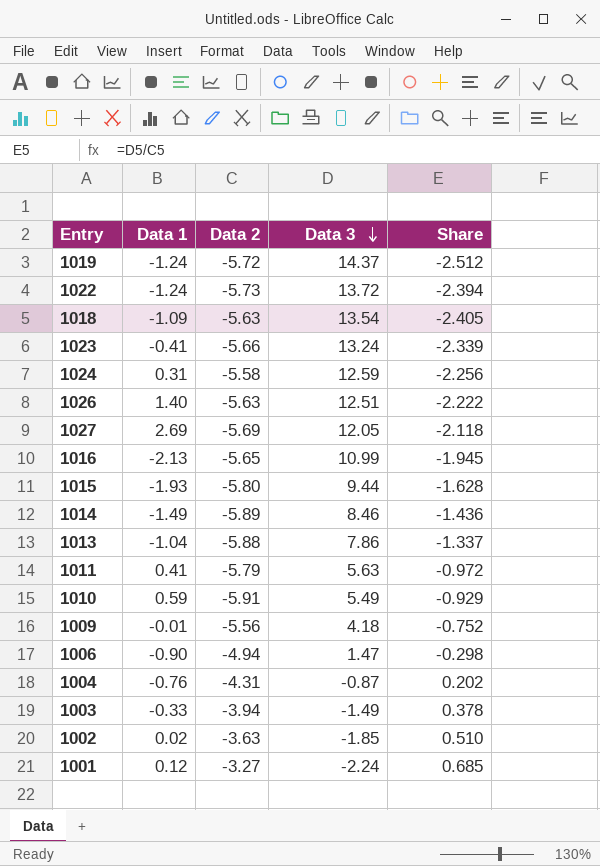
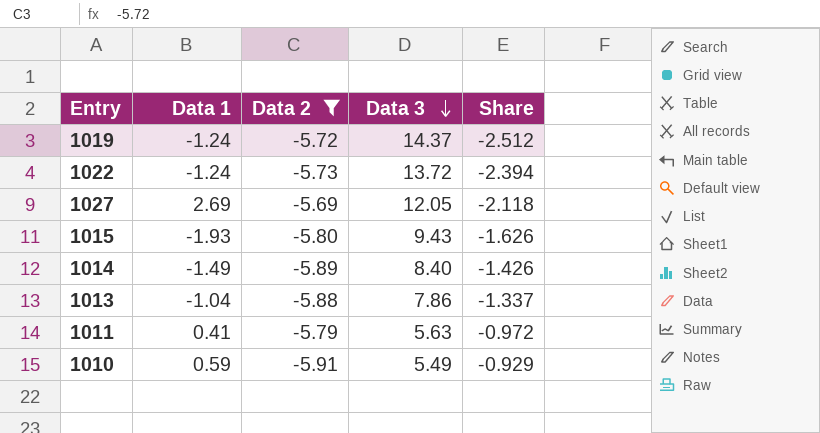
filter: none -> Data 2 <= -5.69
1015 | Data 3: 9.44 -> 9.43
1015 | Share: -1.628 -> -1.626
1014 | Data 3: 8.46 -> 8.40
1014 | Share: -1.436 -> -1.426

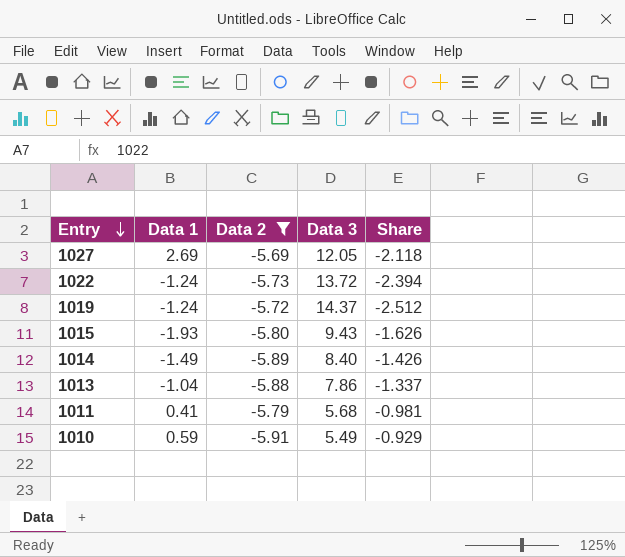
row order: Data 3 descending -> Entry descending
1011 | Data 3: 5.63 -> 5.68
1011 | Share: -0.972 -> -0.981

